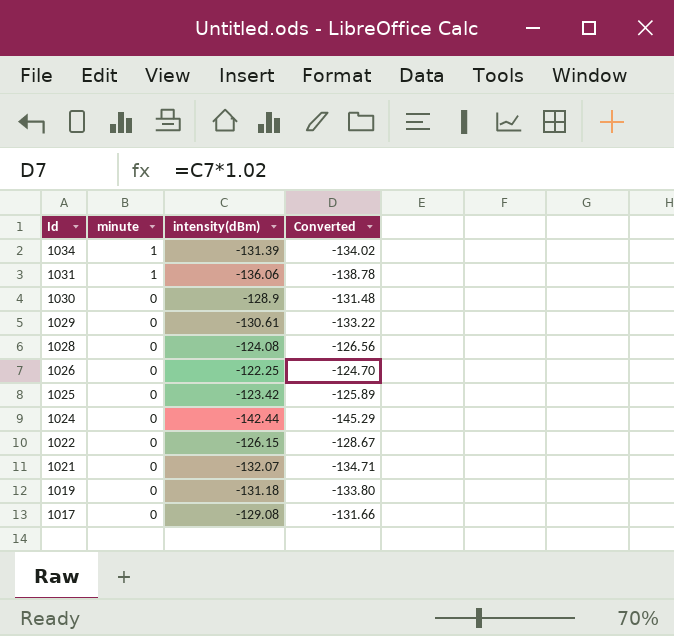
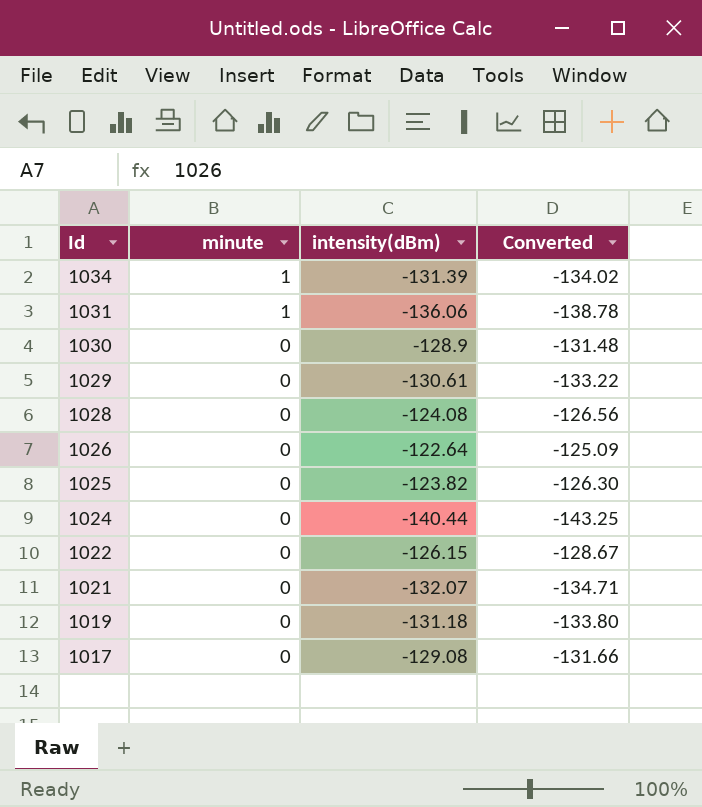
1026 | intensity(dBm): -122.25 -> -122.64
1026 | Converted: -124.70 -> -125.09
1025 | intensity(dBm): -123.42 -> -123.82
1025 | Converted: -125.89 -> -126.30
1024 | intensity(dBm): -142.44 -> -140.44
1024 | Converted: -145.29 -> -143.25

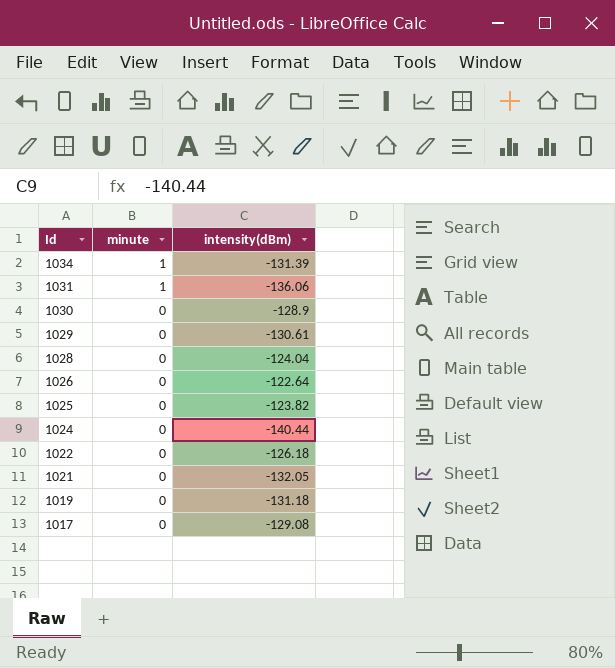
column Converted | formula: [intensity(dBm)] * 1.02 -> none
1028 | intensity(dBm): -124.08 -> -124.04
1022 | intensity(dBm): -126.15 -> -126.18
1021 | intensity(dBm): -132.07 -> -132.05

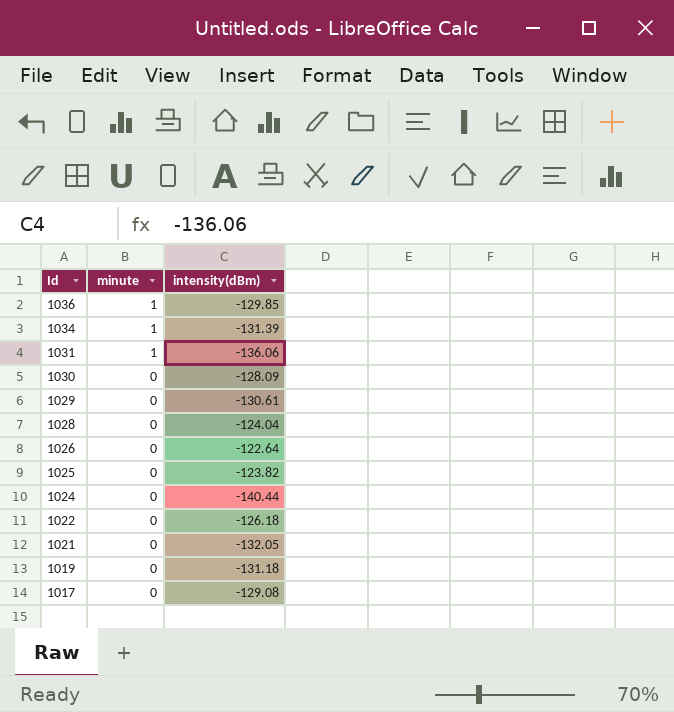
row 1036: none -> 1 | -129.85
1030 | intensity(dBm): -128.9 -> -128.09

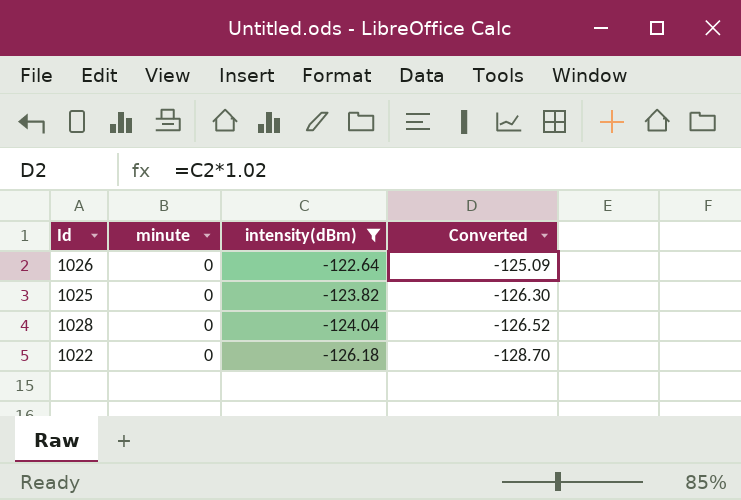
filter: none -> intensity(dBm) >= -126.18
row order: Id descending -> intensity(dBm) descending
column Converted | formula: none -> [intensity(dBm)] * 1.02

